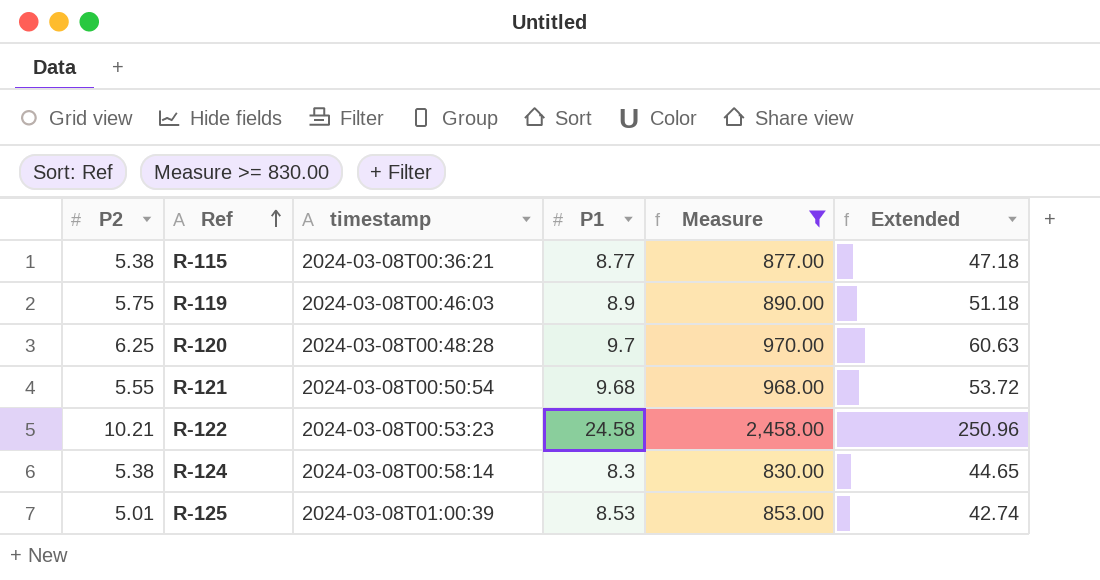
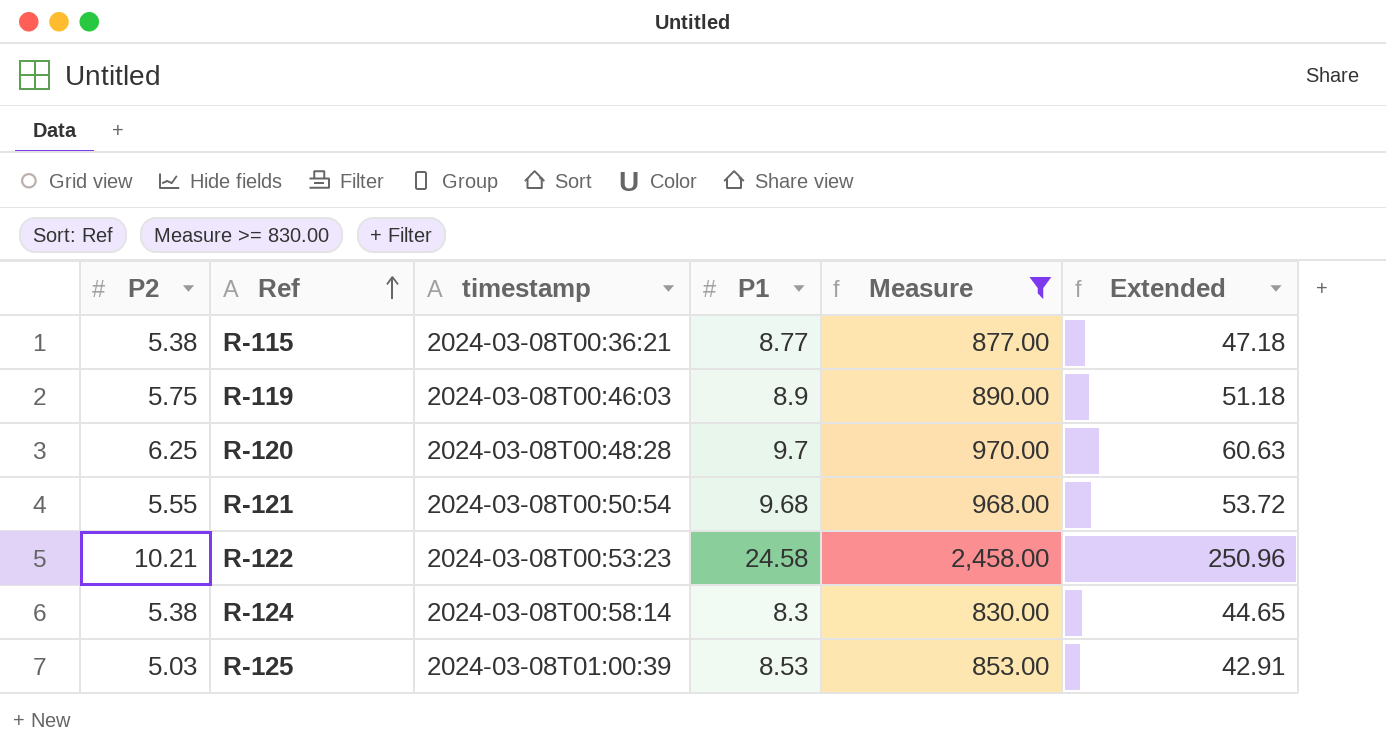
R-125 | P2: 5.01 -> 5.03
R-125 | Extended: 42.74 -> 42.91

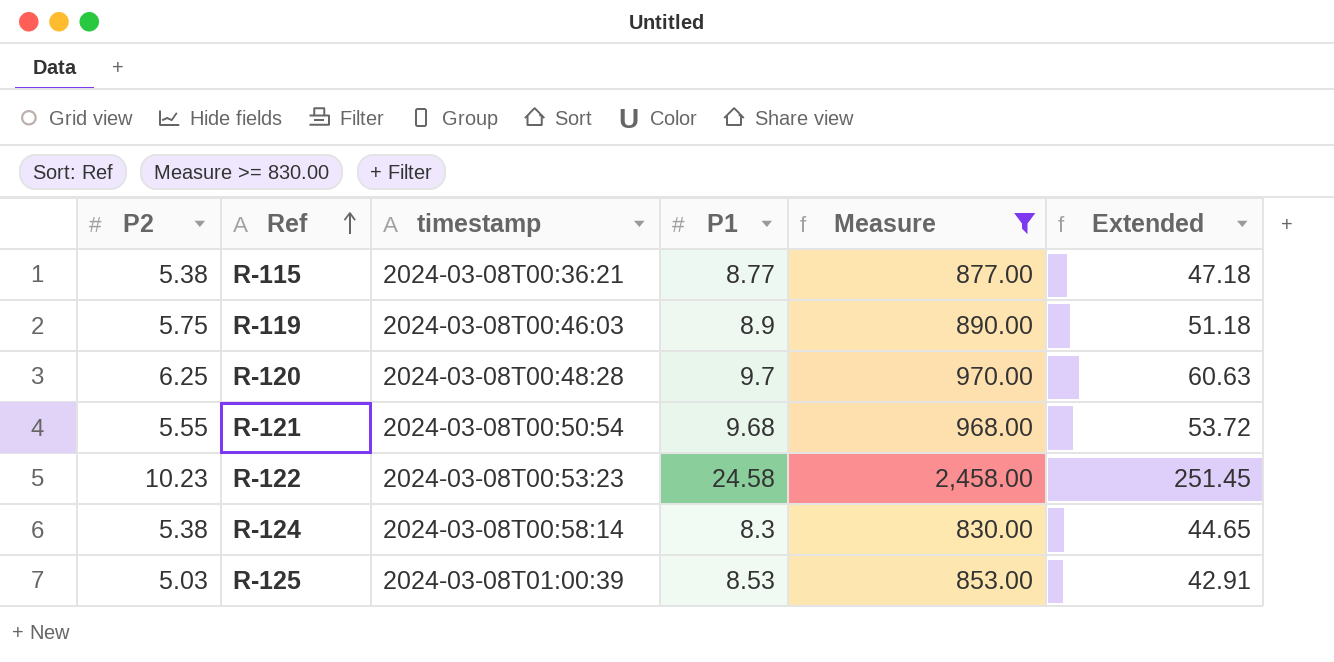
R-122 | P2: 10.21 -> 10.23
R-122 | Extended: 250.96 -> 251.45

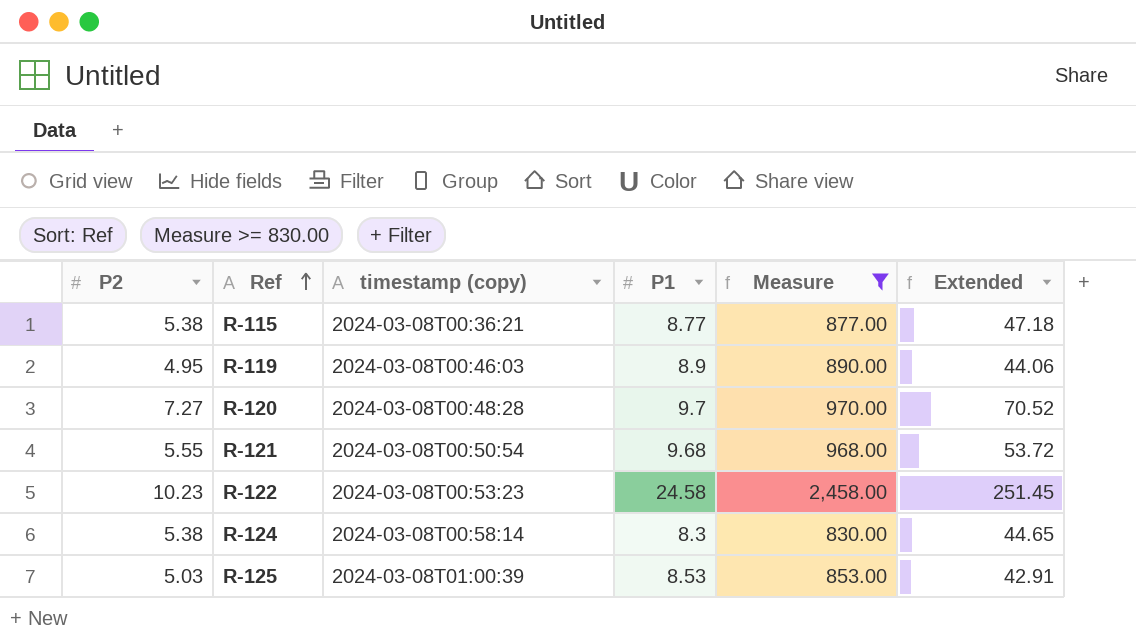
column name: timestamp -> timestamp (copy)
R-119 | P2: 5.75 -> 4.95
R-119 | Extended: 51.18 -> 44.06
R-120 | P2: 6.25 -> 7.27
R-120 | Extended: 60.63 -> 70.52

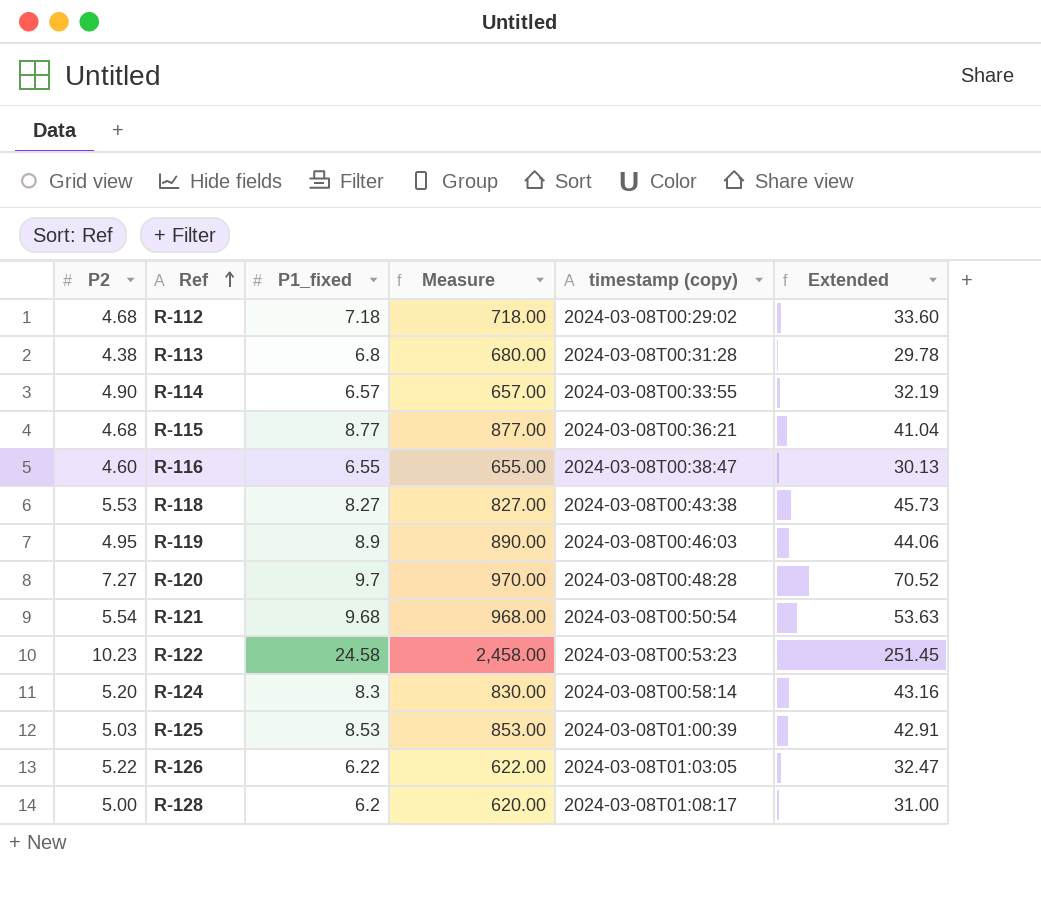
filter: Measure >= 830.00 -> none
column name: P1 -> P1_fixed
column timestamp (copy) | position: 3 -> 5
R-115 | P2: 5.38 -> 4.68
R-115 | Extended: 47.18 -> 41.04
R-121 | P2: 5.55 -> 5.54
R-121 | Extended: 53.72 -> 53.63
R-124 | P2: 5.38 -> 5.20
R-124 | Extended: 44.65 -> 43.16

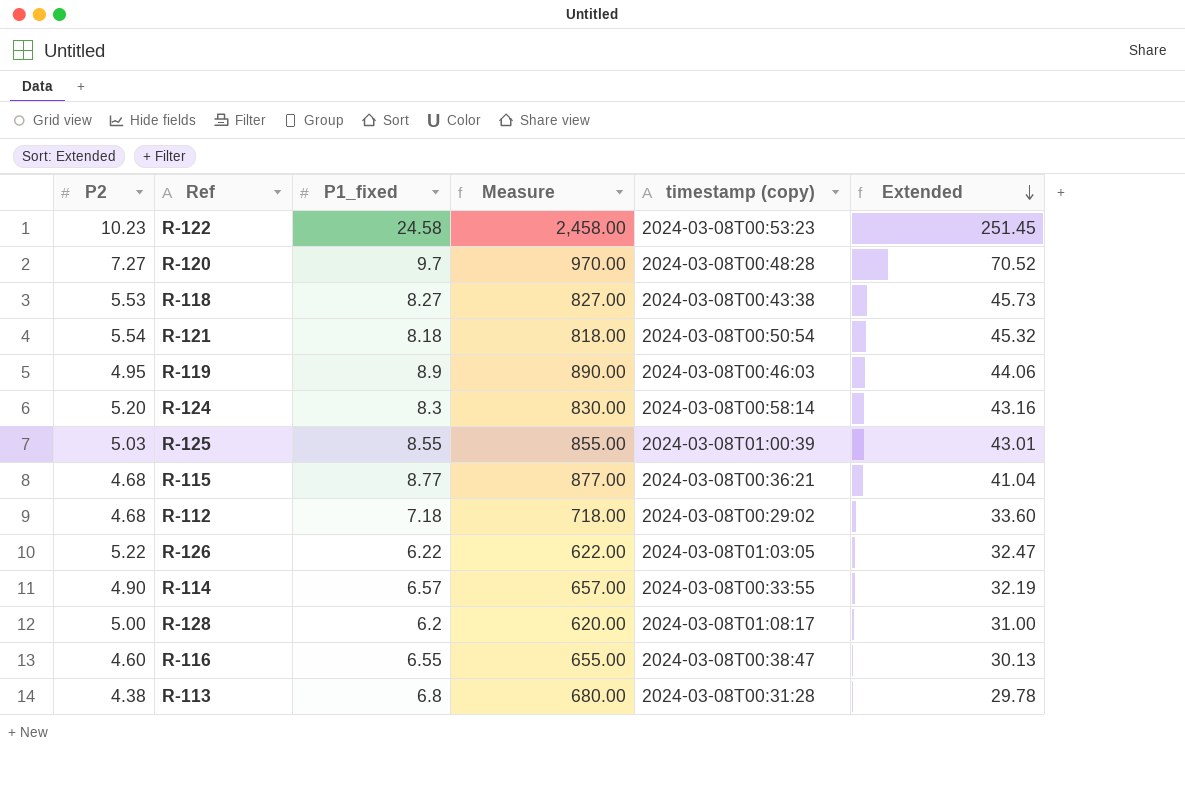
row order: Ref ascending -> Extended descending
R-121 | P1_fixed: 9.68 -> 8.18
R-121 | Measure: 968.00 -> 818.00
R-121 | Extended: 53.63 -> 45.32
R-125 | P1_fixed: 8.53 -> 8.55
R-125 | Measure: 853.00 -> 855.00
R-125 | Extended: 42.91 -> 43.01

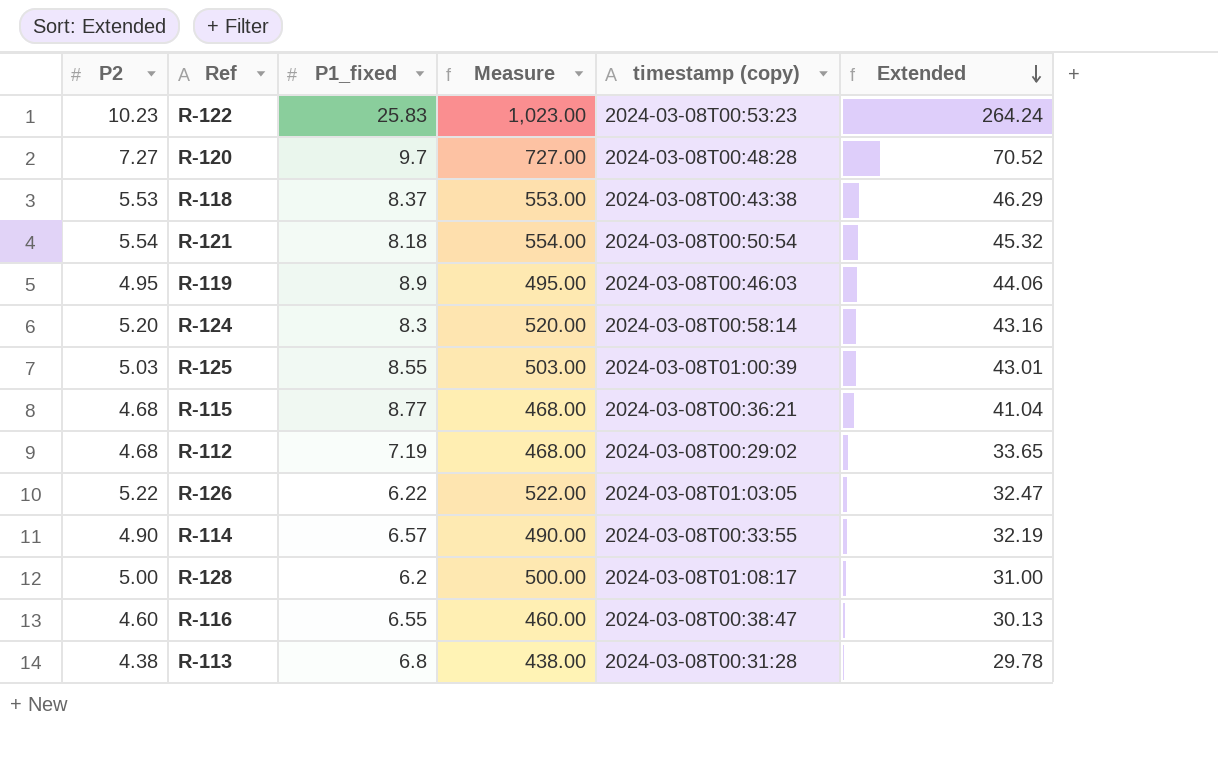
column Measure | formula: [P1_fixed] * 100 -> [P2] * 100
R-122 | P1_fixed: 24.58 -> 25.83
R-122 | Extended: 251.45 -> 264.24
R-118 | P1_fixed: 8.27 -> 8.37
R-118 | Extended: 45.73 -> 46.29
R-112 | P1_fixed: 7.18 -> 7.19
R-112 | Extended: 33.60 -> 33.65

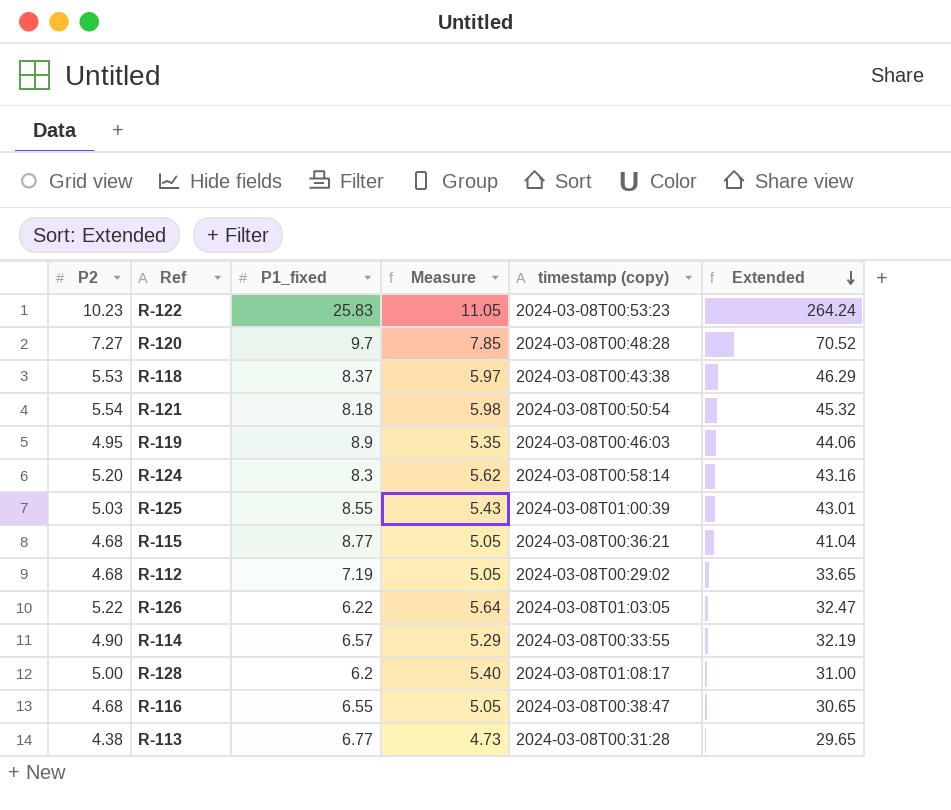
column Measure | formula: [P2] * 100 -> [P2] * 1.08
R-116 | P2: 4.60 -> 4.68
R-116 | Extended: 30.13 -> 30.65
R-113 | P1_fixed: 6.8 -> 6.77
R-113 | Extended: 29.78 -> 29.65

